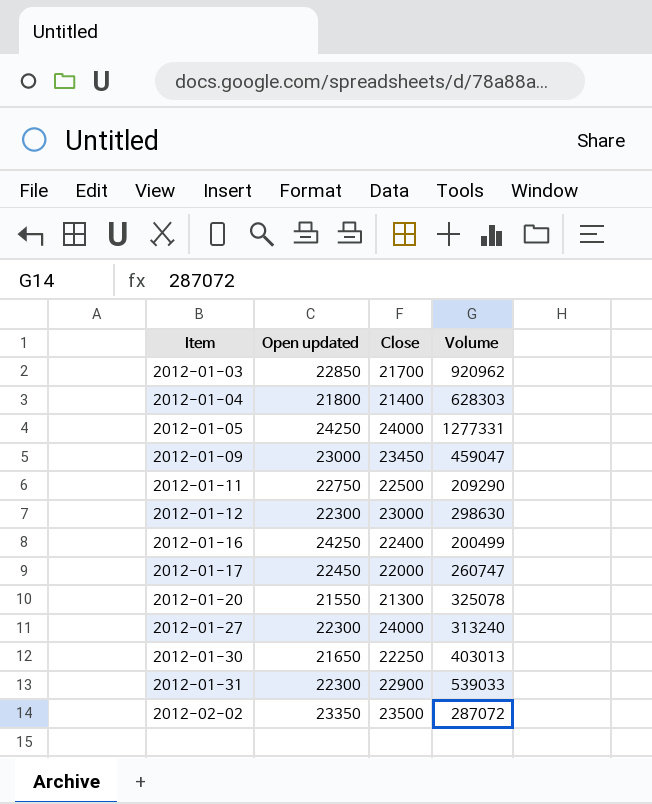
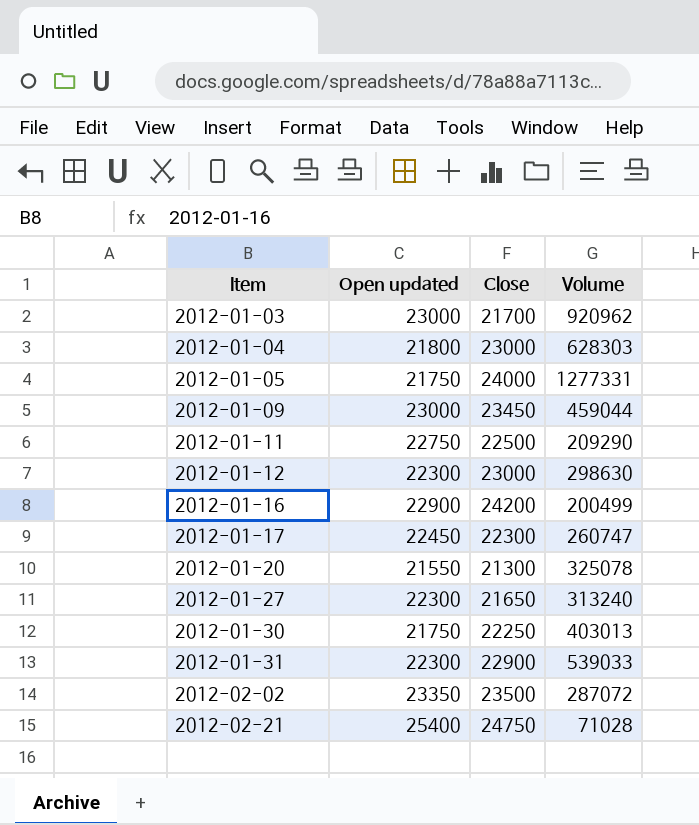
2012-01-03 | Open updated: 22850 -> 23000
2012-01-04 | Close: 21400 -> 23000
2012-01-05 | Open updated: 24250 -> 21750
2012-01-09 | Volume: 459047 -> 459044
2012-01-16 | Open updated: 24250 -> 22900
2012-01-16 | Close: 22400 -> 24200
2012-01-17 | Close: 22000 -> 22300
2012-01-27 | Close: 24000 -> 21650
2012-01-30 | Open updated: 21650 -> 21750
row 2012-02-21: none -> 25400 | 24750 | 71028

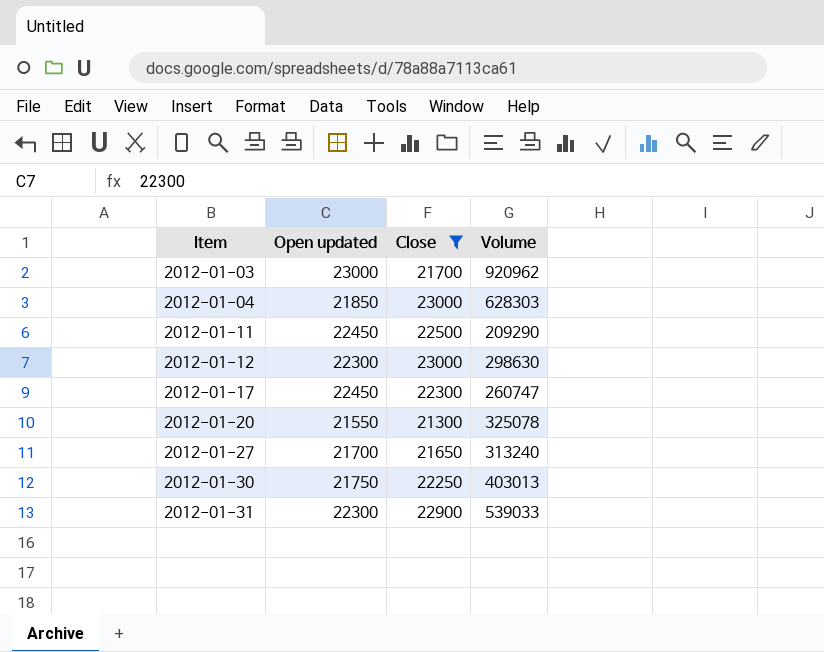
filter: none -> Close <= 23000
2012-01-04 | Open updated: 21800 -> 21850
2012-01-11 | Open updated: 22750 -> 22450
2012-01-27 | Open updated: 22300 -> 21700

